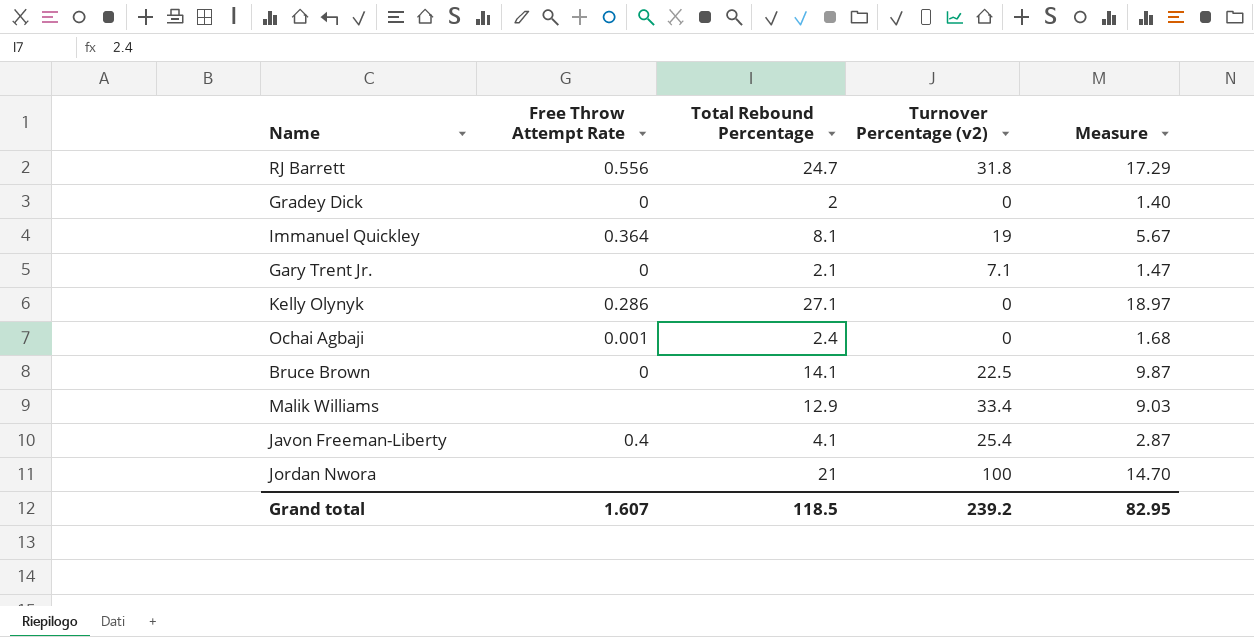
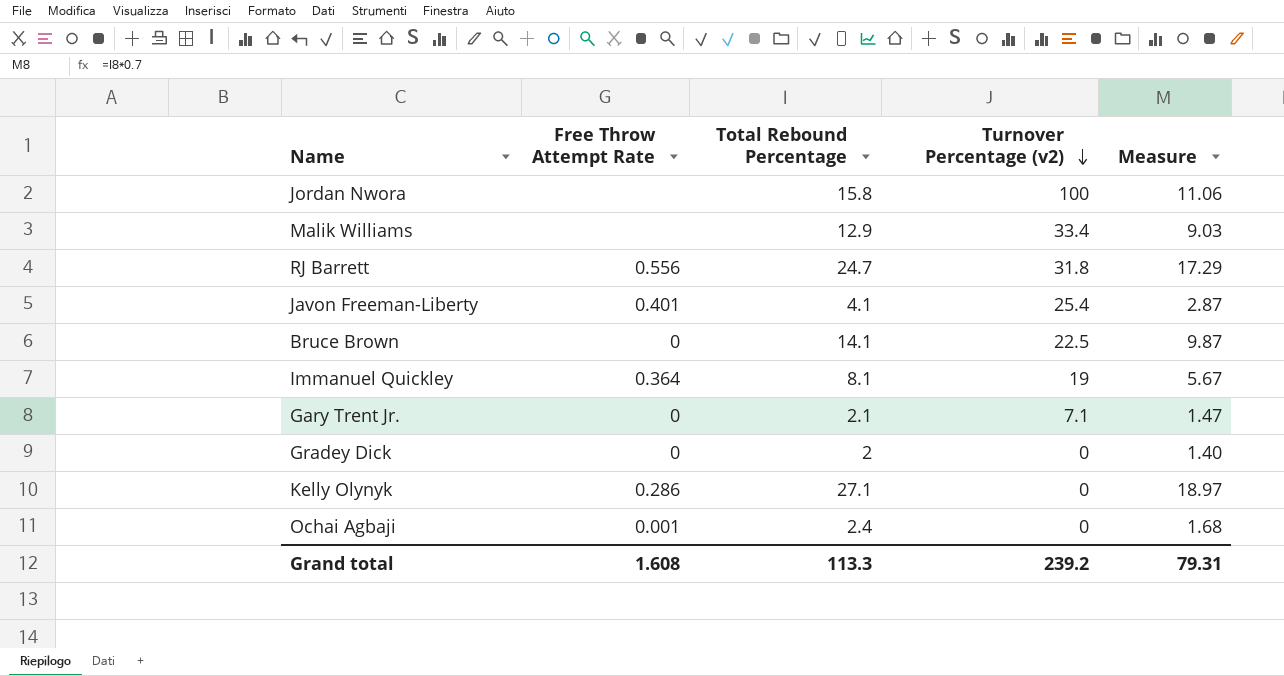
row order: none -> Turnover Percentage (v2) descending
Jordan Nwora | Total Rebound Percentage: 21 -> 15.8
Jordan Nwora | Measure: 14.70 -> 11.06
Javon Freeman-Liberty | Free Throw Attempt Rate: 0.4 -> 0.401
Grand total | Free Throw Attempt Rate: 1.607 -> 1.608
Grand total | Total Rebound Percentage: 118.5 -> 113.3
Grand total | Measure: 82.95 -> 79.31

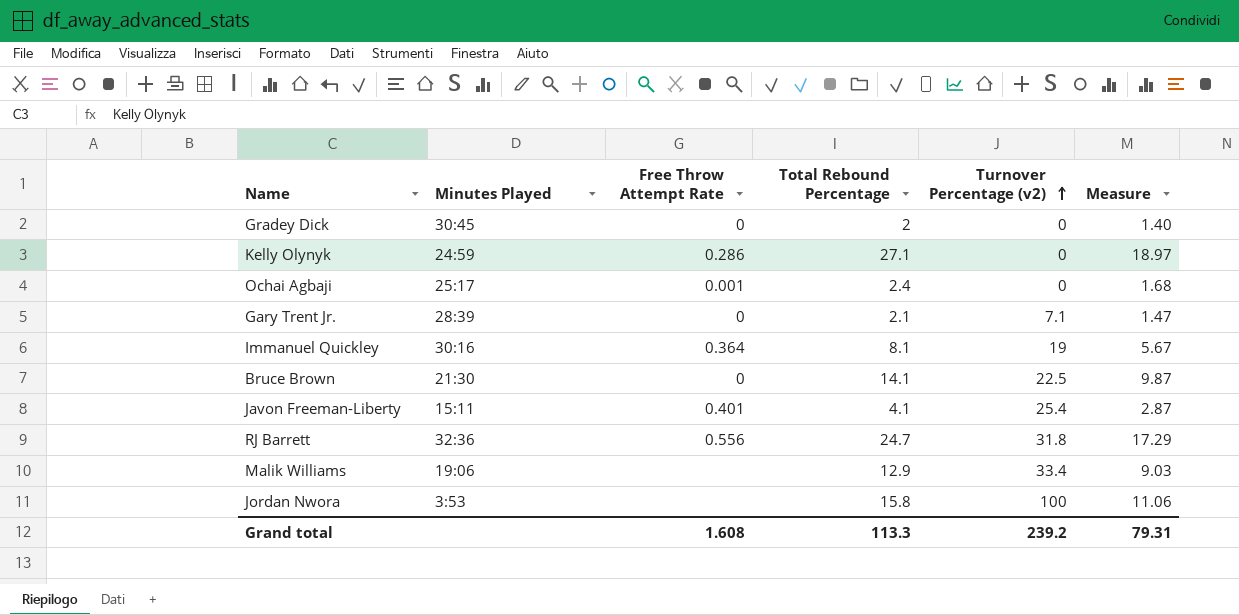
row order: Turnover Percentage (v2) descending -> Turnover Percentage (v2) ascending
column Minutes Played | position: none -> 2

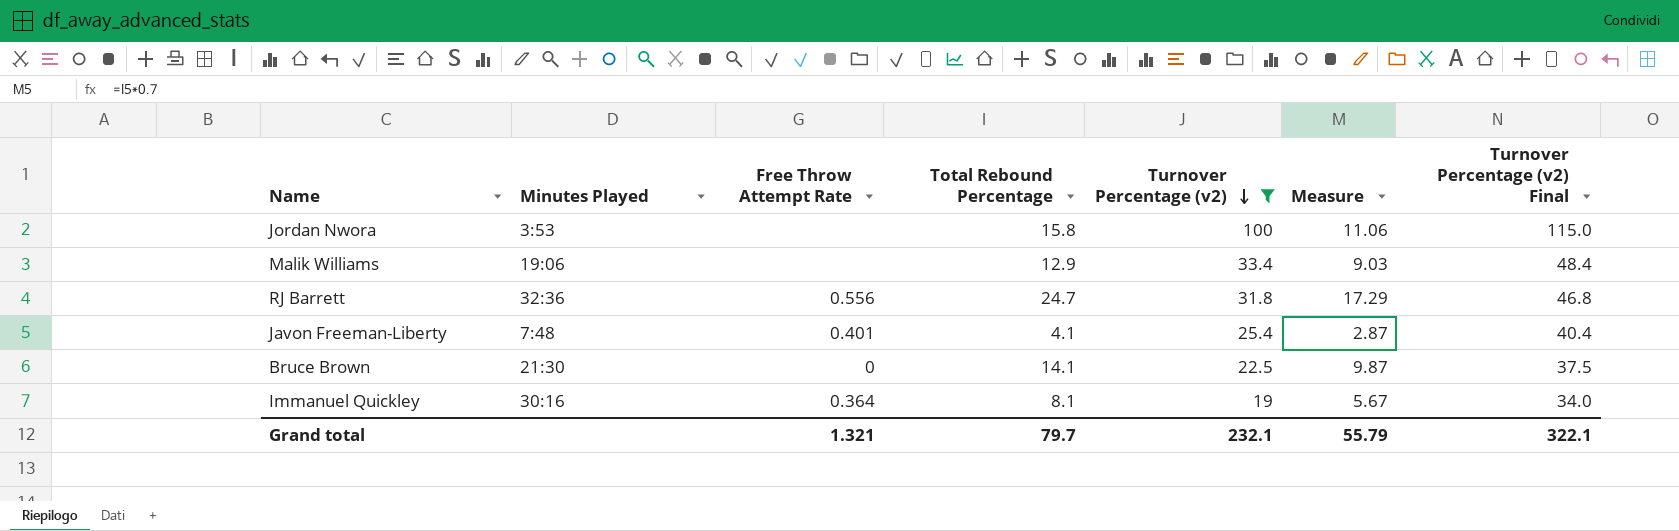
filter: none -> Turnover Percentage (v2) >= 19
row order: Turnover Percentage (v2) ascending -> Turnover Percentage (v2) descending
column Turnover Percentage (v2) Final | formula: none -> [Turnover Percentage (v2)] + 15
Javon Freeman-Liberty | Minutes Played: 15:11 -> 7:48
Grand total | Free Throw Attempt Rate: 1.608 -> 1.321
Grand total | Total Rebound Percentage: 113.3 -> 79.7
Grand total | Turnover Percentage (v2): 239.2 -> 232.1
Grand total | Measure: 79.31 -> 55.79

